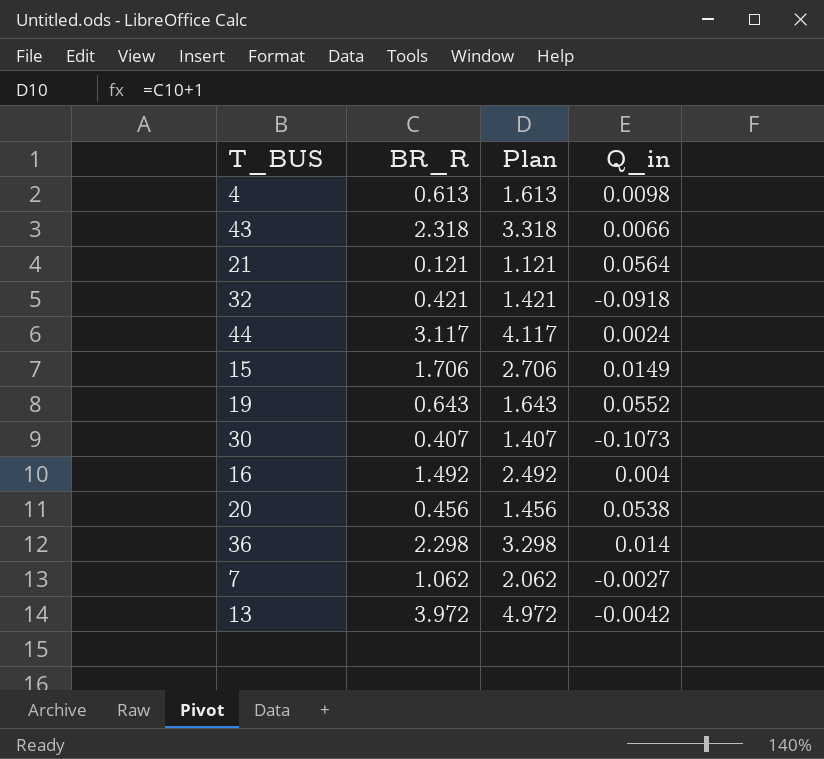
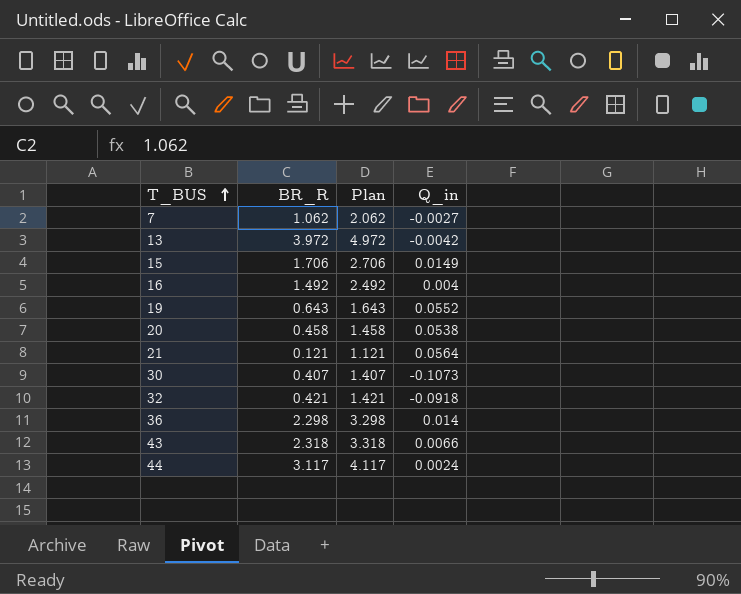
row order: none -> T_BUS ascending
row 4: 0.613 | 1.613 | 0.0098 -> none
20 | BR_R: 0.456 -> 0.458
20 | Plan: 1.456 -> 1.458

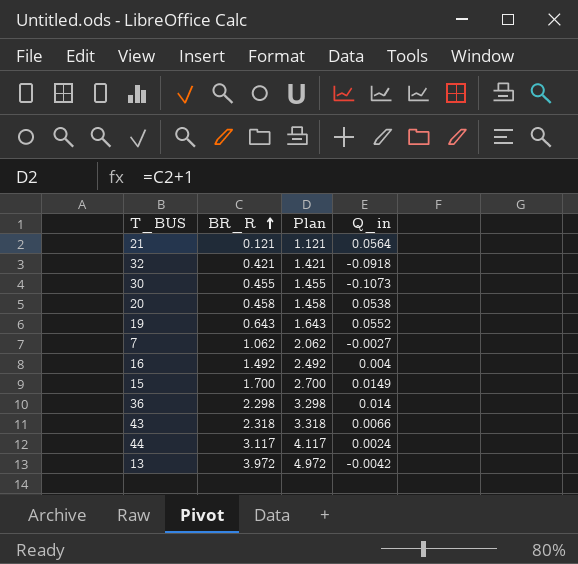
row order: T_BUS ascending -> BR_R ascending
30 | BR_R: 0.407 -> 0.455
30 | Plan: 1.407 -> 1.455
15 | BR_R: 1.706 -> 1.700
15 | Plan: 2.706 -> 2.700

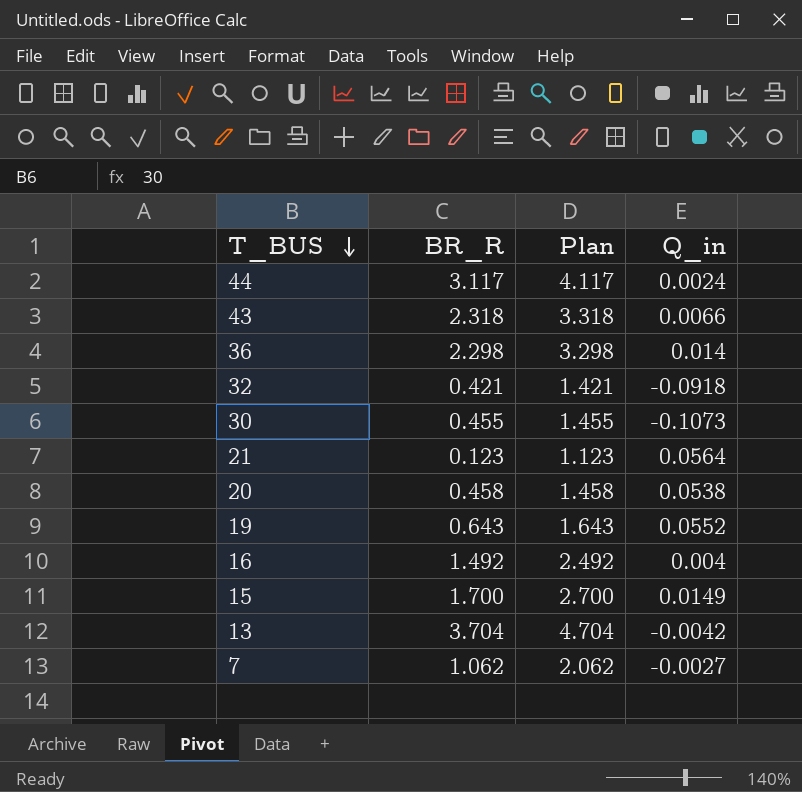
row order: BR_R ascending -> T_BUS descending
21 | BR_R: 0.121 -> 0.123
21 | Plan: 1.121 -> 1.123
13 | BR_R: 3.972 -> 3.704
13 | Plan: 4.972 -> 4.704

